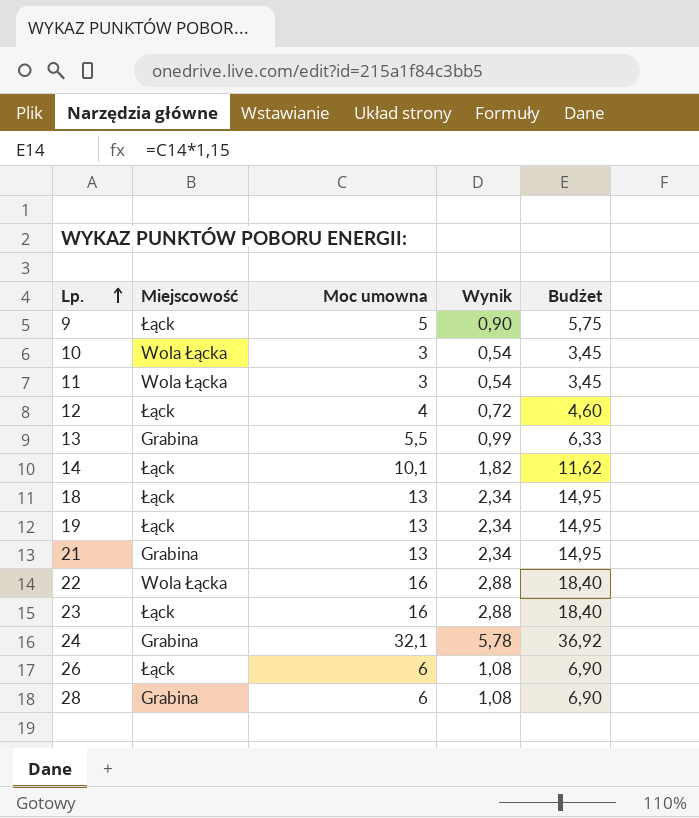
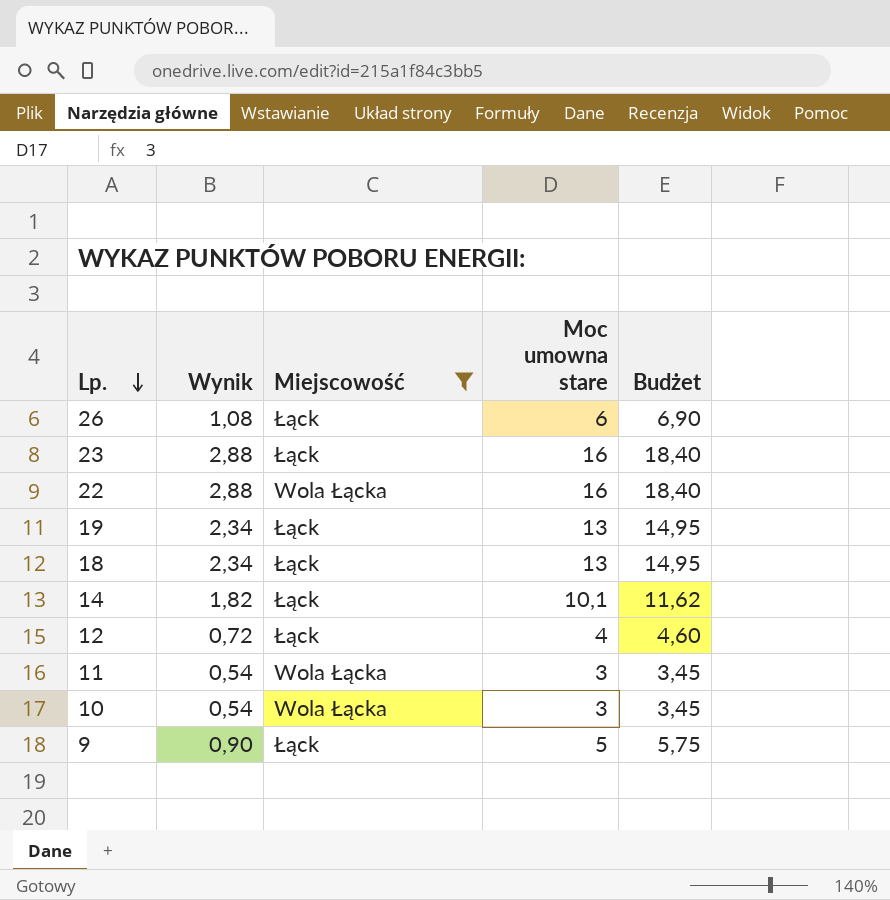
filter: none -> Miejscowość != Grabina
row order: Lp. ascending -> Lp. descending
column Wynik | position: 4 -> 2
column name: Moc umowna -> Moc umowna stare

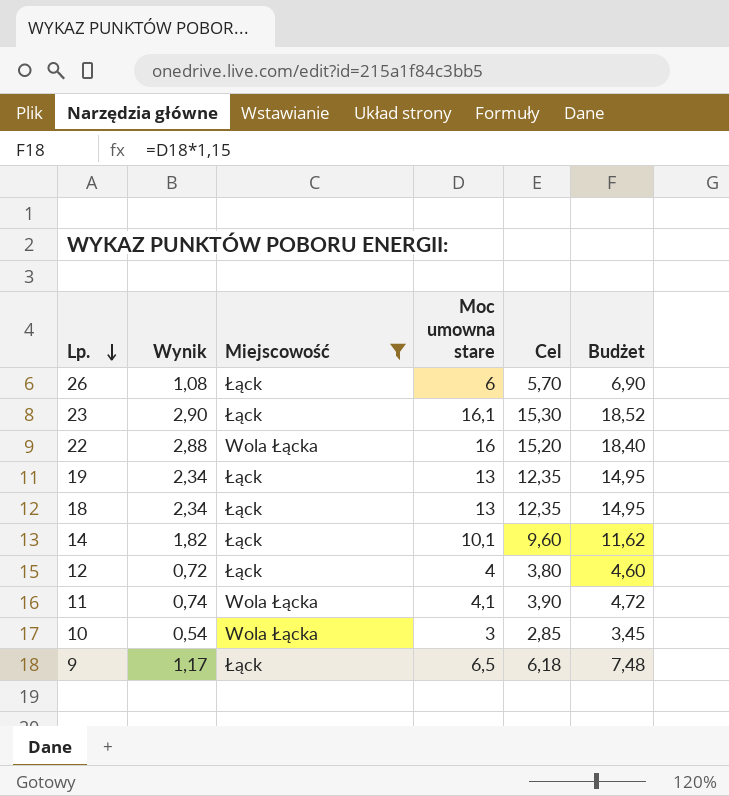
column Cel | formula: none -> [Moc umowna stare] * 0,95
23 | Wynik: 2,88 -> 2,90
23 | Moc umowna stare: 16 -> 16,1
23 | Budżet: 18,40 -> 18,52
11 | Wynik: 0,54 -> 0,74
11 | Moc umowna stare: 3 -> 4,1
11 | Budżet: 3,45 -> 4,72
9 | Wynik: 0,90 -> 1,17
9 | Moc umowna stare: 5 -> 6,5
9 | Budżet: 5,75 -> 7,48

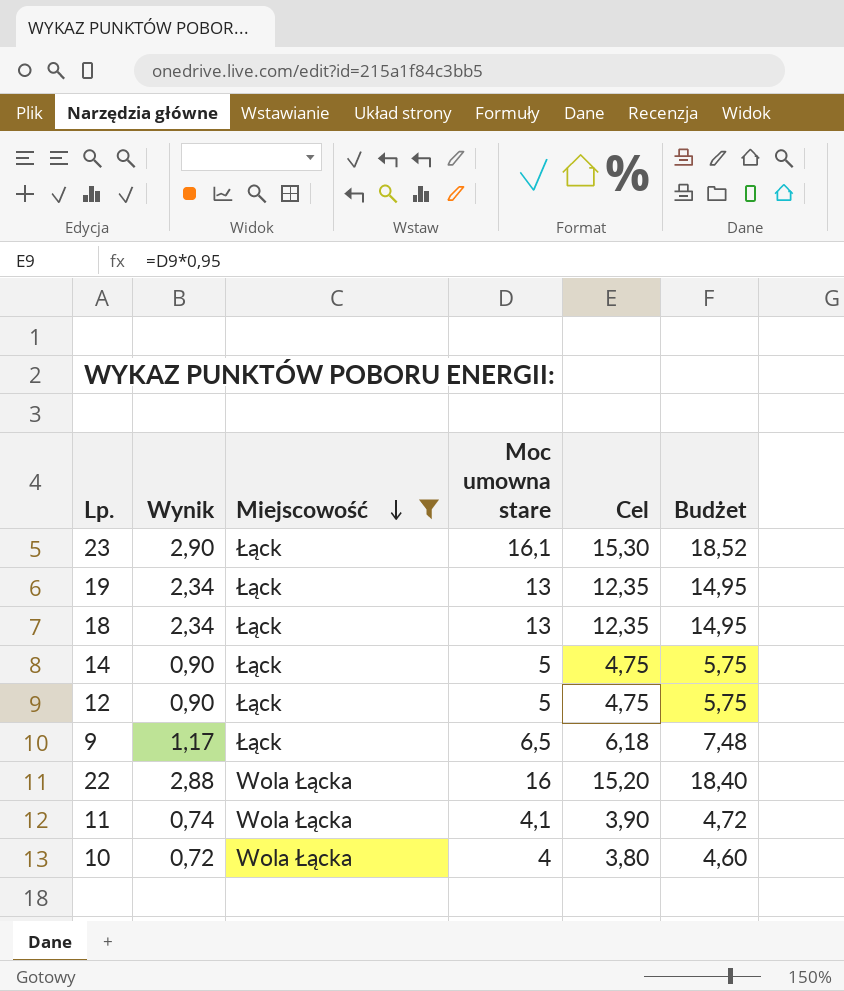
row order: Lp. descending -> Miejscowość descending
row 26: 1,08 | Łąck | 6 | 5,70 | 6,90 -> none
14 | Wynik: 1,82 -> 0,90
14 | Moc umowna stare: 10,1 -> 5
14 | Cel: 9,60 -> 4,75
14 | Budżet: 11,62 -> 5,75
12 | Wynik: 0,72 -> 0,90
12 | Moc umowna stare: 4 -> 5
12 | Cel: 3,80 -> 4,75
12 | Budżet: 4,60 -> 5,75
10 | Wynik: 0,54 -> 0,72
10 | Moc umowna stare: 3 -> 4
10 | Cel: 2,85 -> 3,80
10 | Budżet: 3,45 -> 4,60

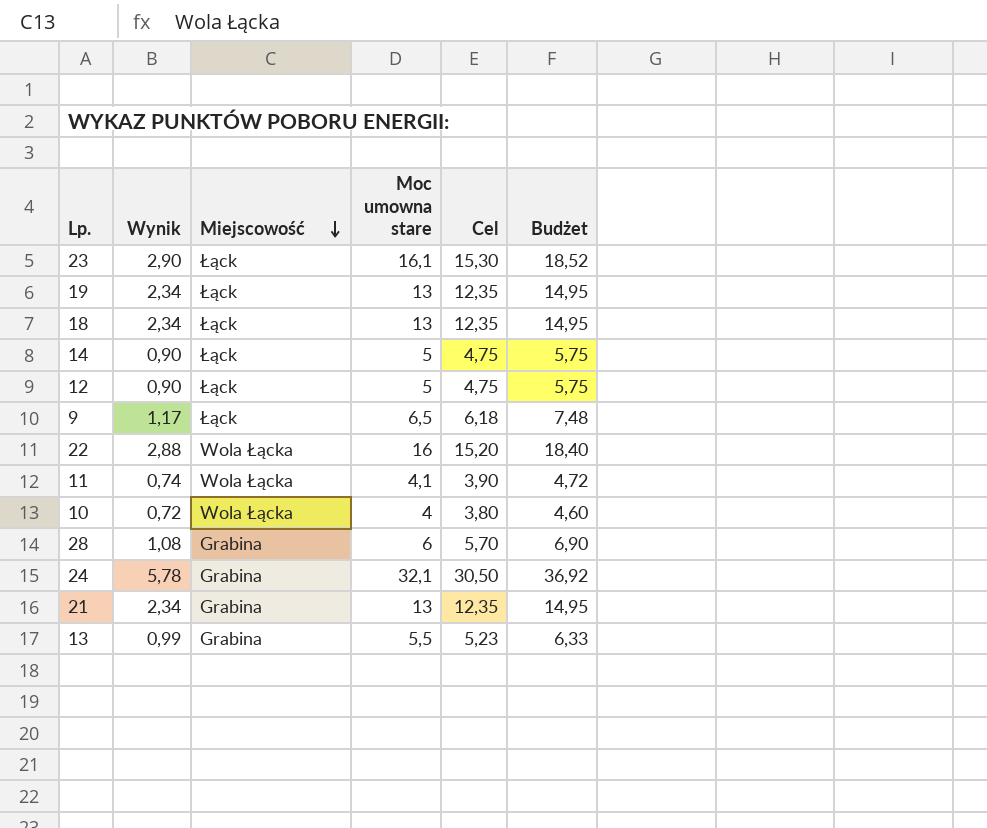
filter: Miejscowość != Grabina -> none

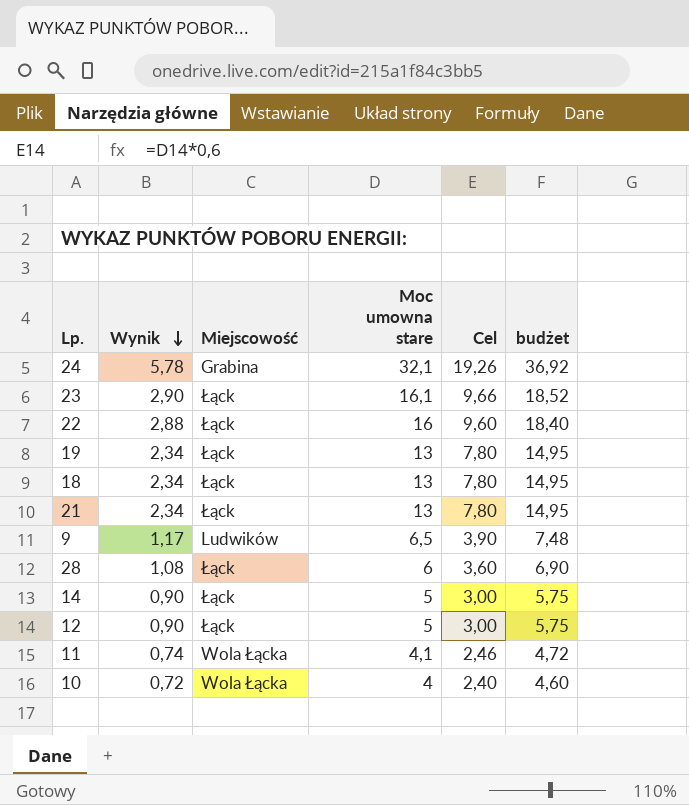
row order: Miejscowość descending -> Wynik descending
column Cel | formula: [Moc umowna stare] * 0,95 -> [Moc umowna stare] * 0,6
column name: Budżet -> budżet
row 13: 0,99 | Grabina | 5,5 | 5,23 | 6,33 -> none
22 | Miejscowość: Wola Łącka -> Łąck
21 | Miejscowość: Grabina -> Łąck
9 | Miejscowość: Łąck -> Ludwików
28 | Miejscowość: Grabina -> Łąck

